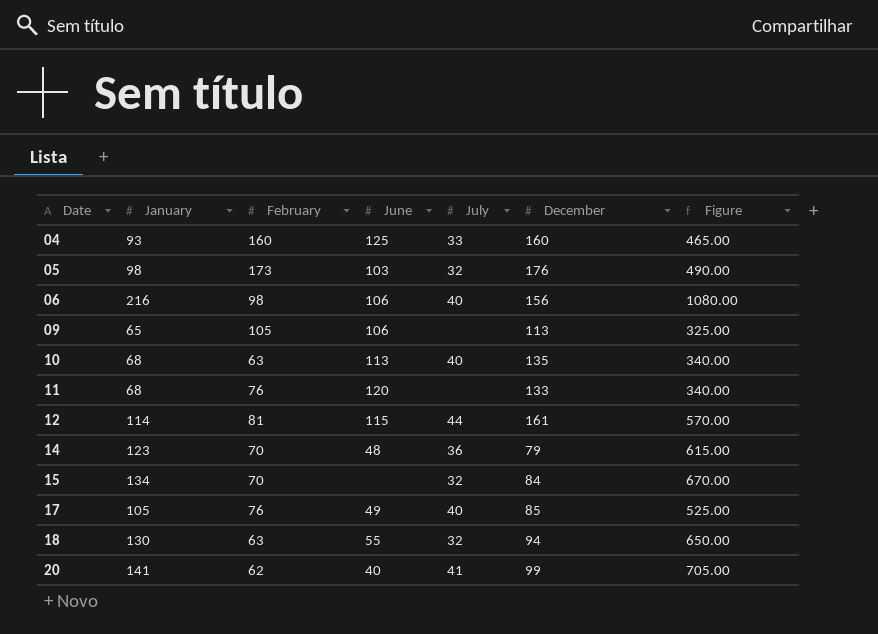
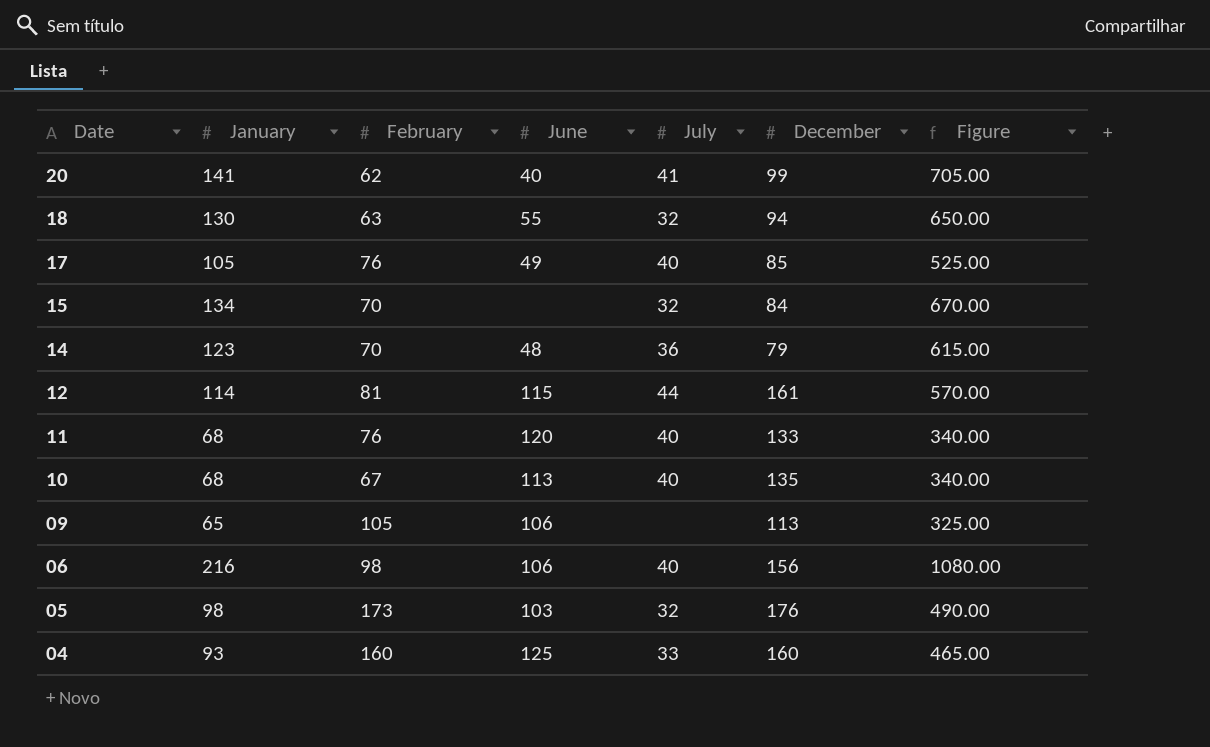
row order: Date ascending -> Date descending
11 | July: none -> 40
10 | February: 63 -> 67

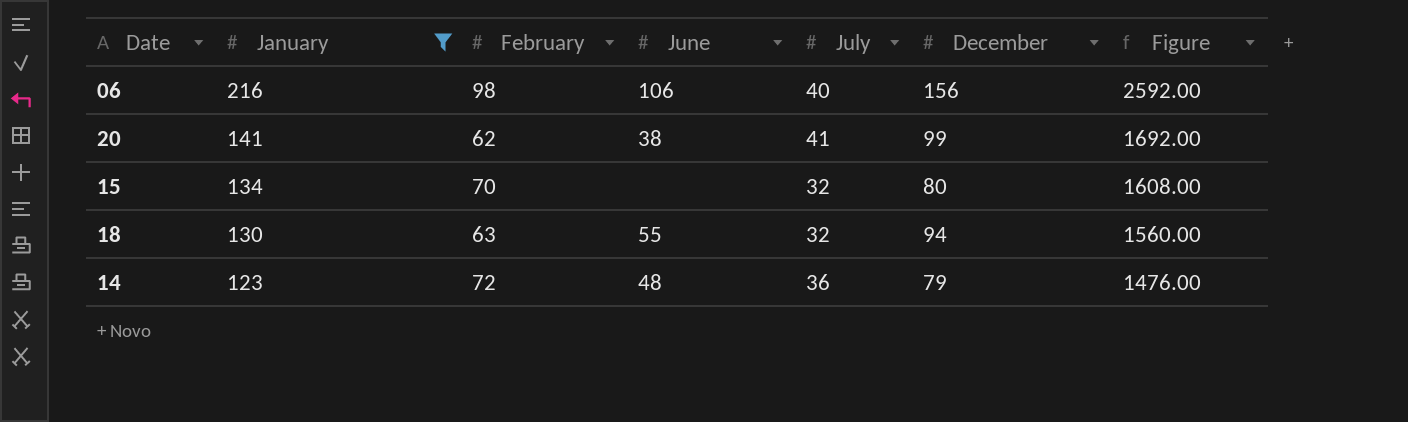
filter: none -> January >= 123
row order: Date descending -> January descending
column Figure | formula: [January] * 5 -> [January] * 12
20 | June: 40 -> 38
15 | December: 84 -> 80
14 | February: 70 -> 72

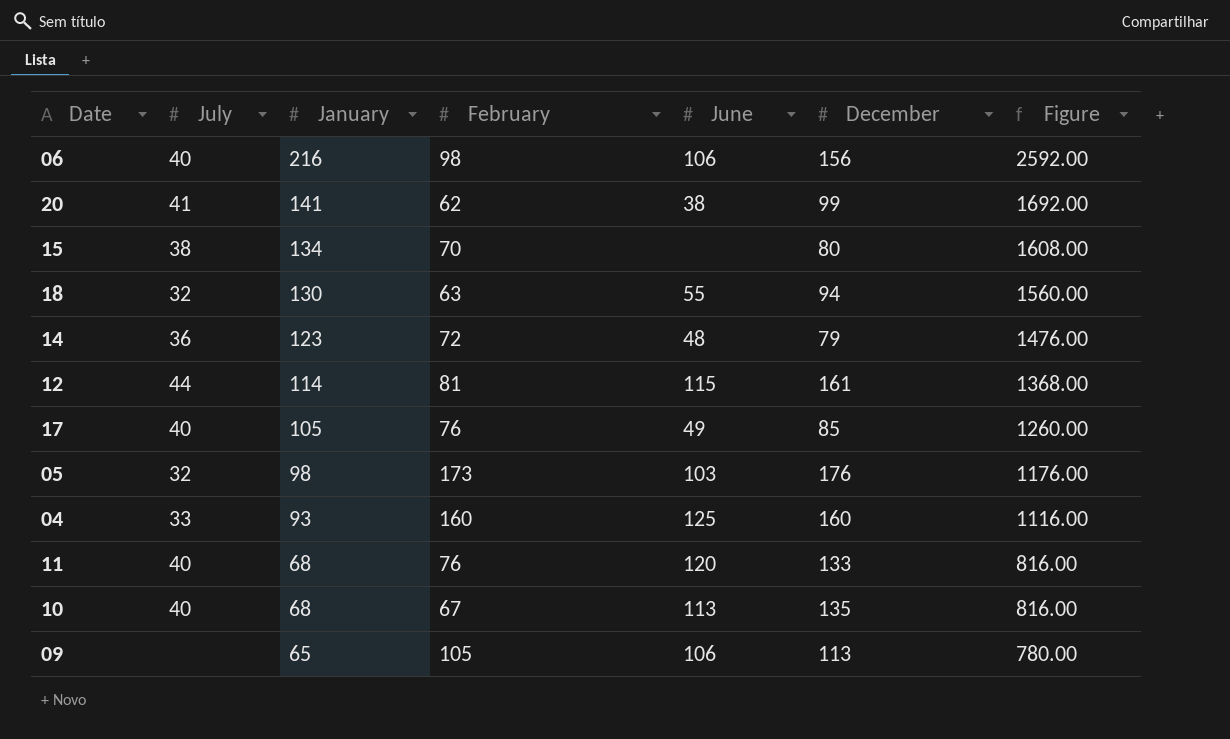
filter: January >= 123 -> none
column July | position: 5 -> 2
15 | July: 32 -> 38

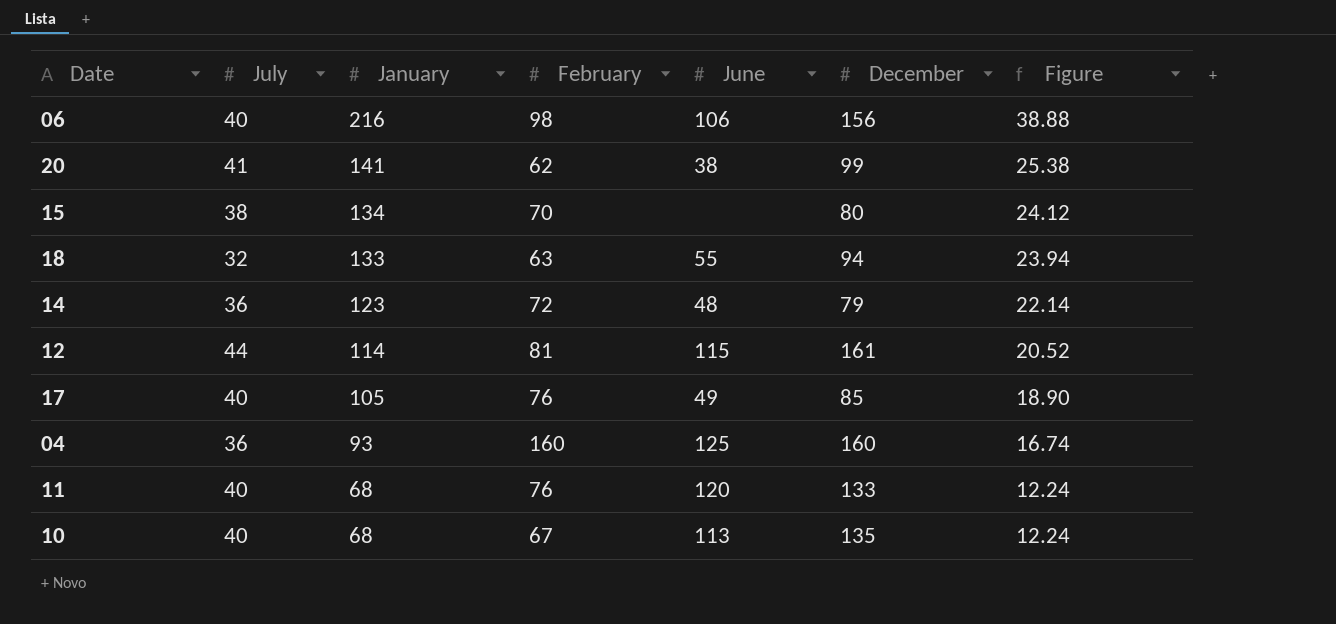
column Figure | formula: [January] * 12 -> [January] * 0.18
row 05: 32 | 98 | 173 | 103 | 176 | 1176.00 -> none
row 09: none | 65 | 105 | 106 | 113 | 780.00 -> none
18 | January: 130 -> 133
04 | July: 33 -> 36

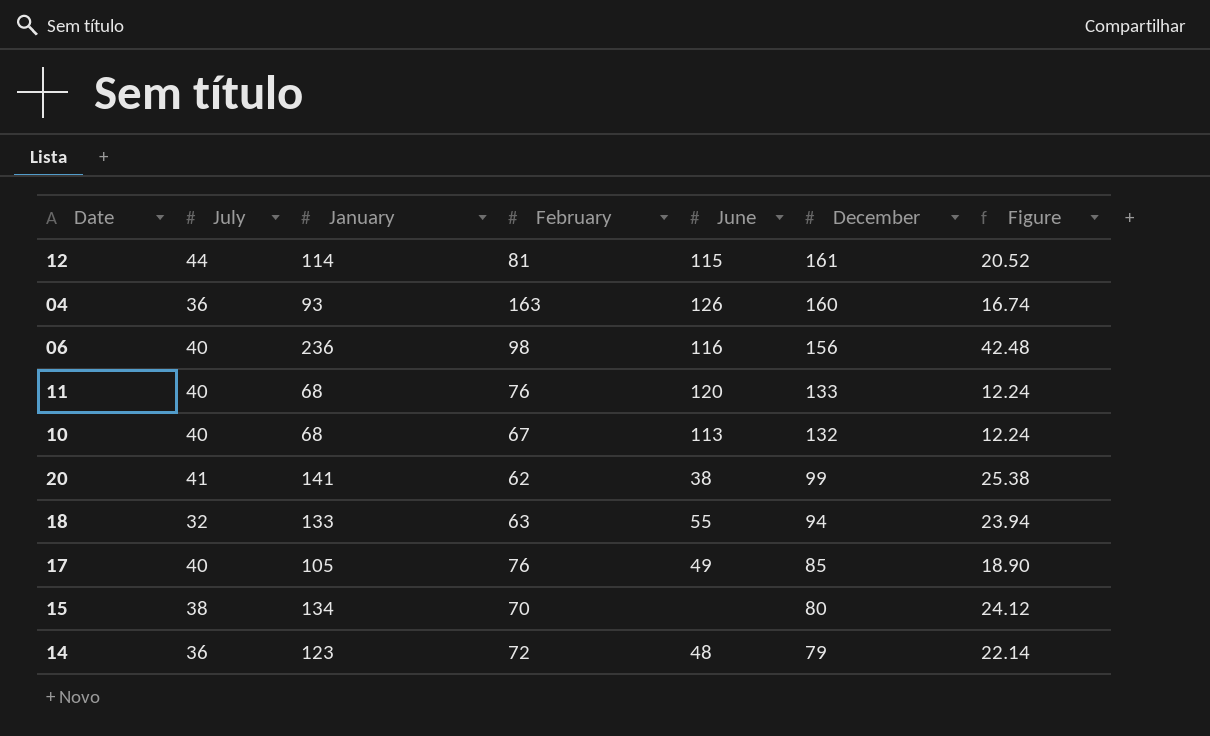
row order: January descending -> December descending
04 | February: 160 -> 163
04 | June: 125 -> 126
06 | January: 216 -> 236
06 | June: 106 -> 116
06 | Figure: 38.88 -> 42.48
10 | December: 135 -> 132

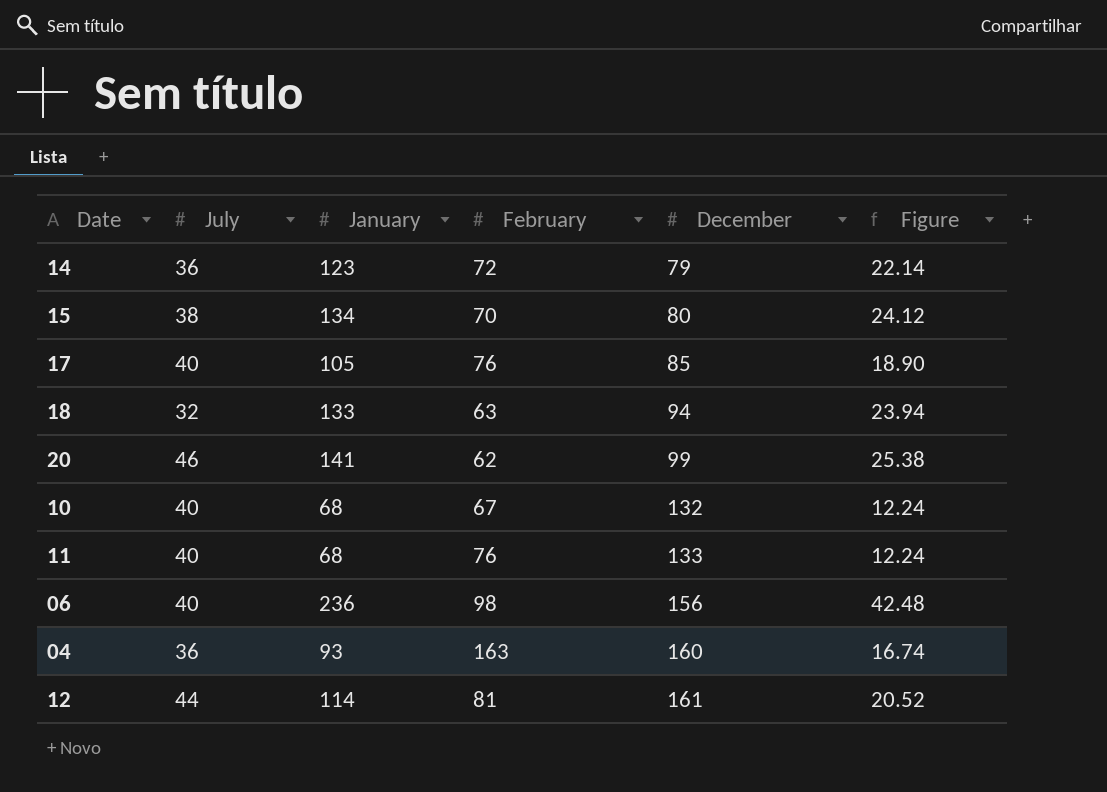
row order: December descending -> December ascending
column June | position: 5 -> none
20 | July: 41 -> 46

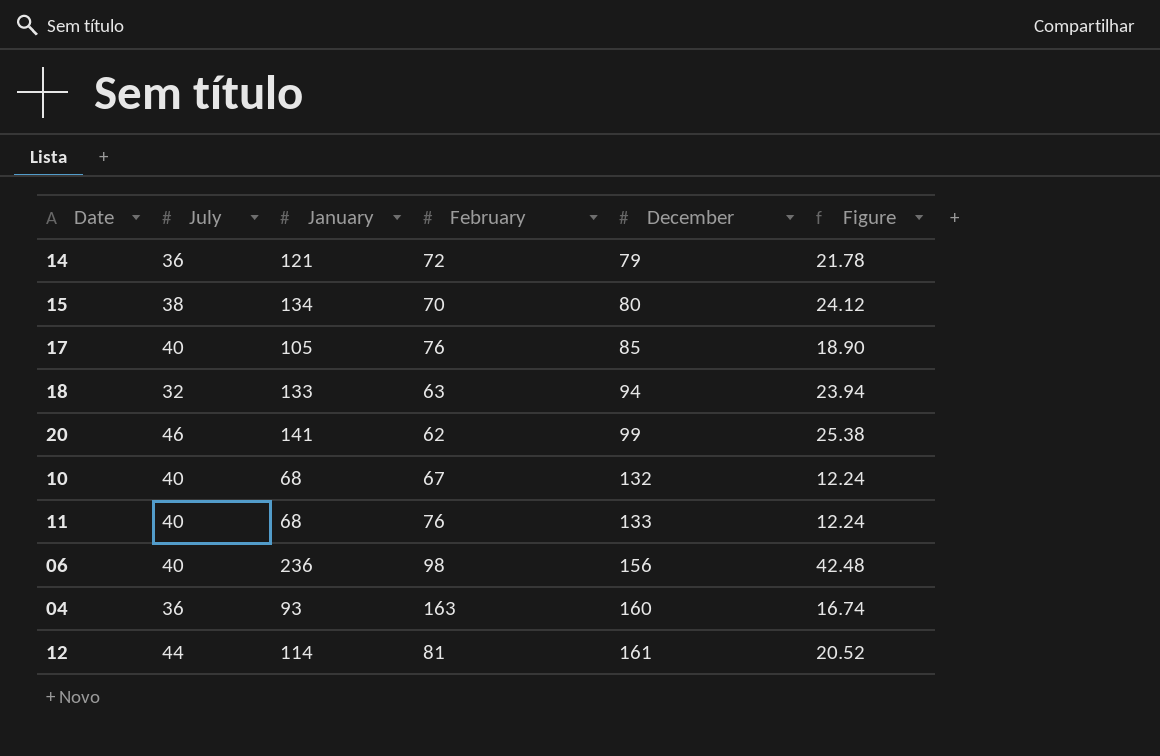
14 | January: 123 -> 121
14 | Figure: 22.14 -> 21.78

